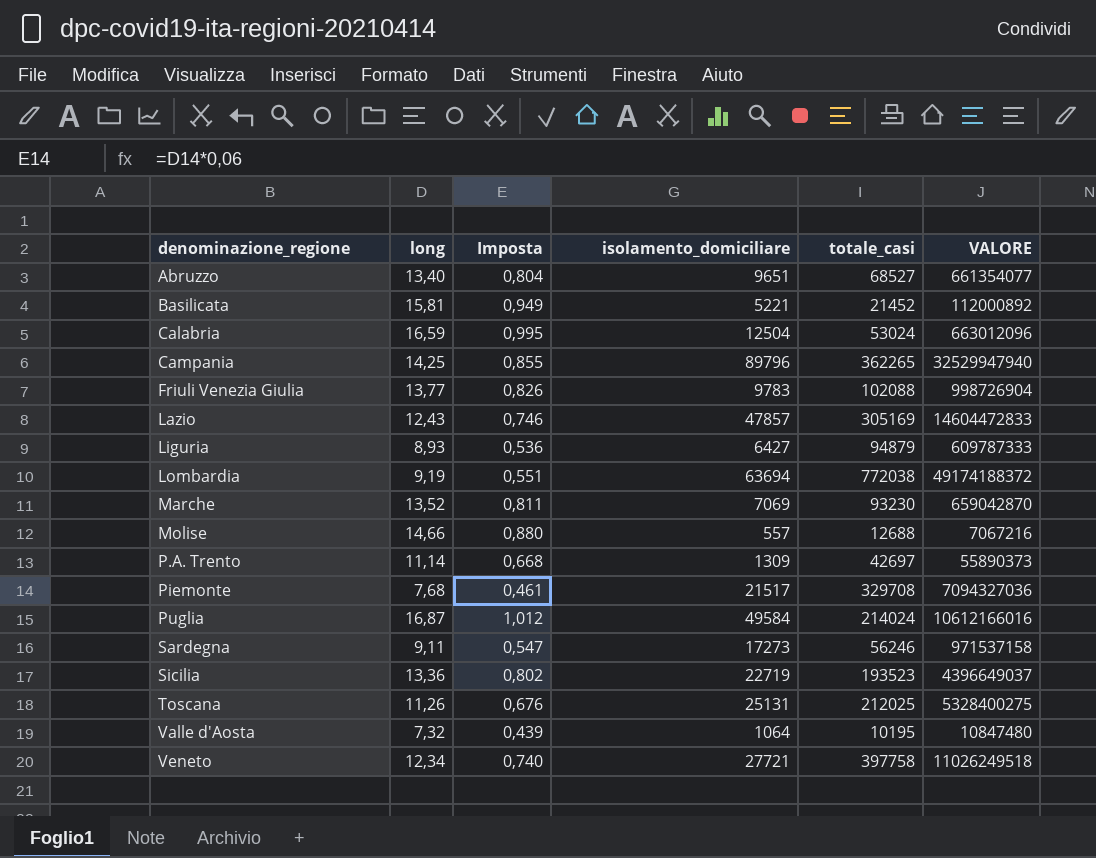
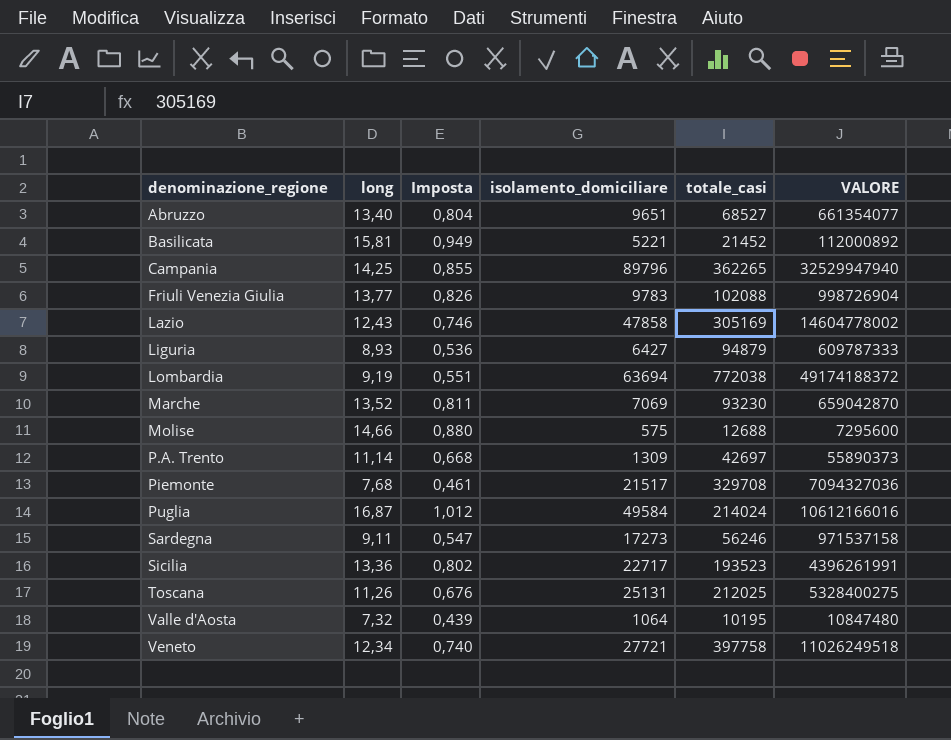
row Calabria: 16,59 | 0,995 | 12504 | 53024 | 663012096 -> none
Lazio | isolamento_domiciliare: 47857 -> 47858
Lazio | VALORE: 14604472833 -> 14604778002
Molise | isolamento_domiciliare: 557 -> 575
Molise | VALORE: 7067216 -> 7295600
Sicilia | isolamento_domiciliare: 22719 -> 22717
Sicilia | VALORE: 4396649037 -> 4396261991

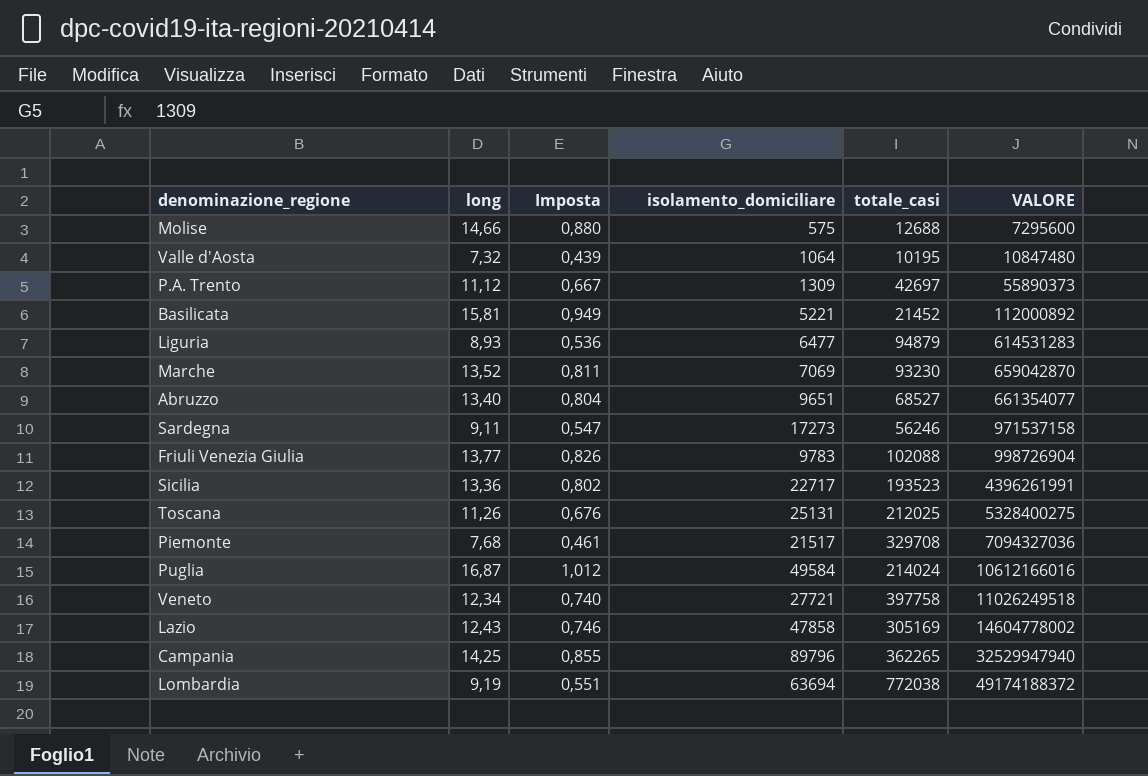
row order: denominazione_regione ascending -> VALORE ascending
P.A. Trento | long: 11,14 -> 11,12
P.A. Trento | Imposta: 0,668 -> 0,667
Liguria | isolamento_domiciliare: 6427 -> 6477
Liguria | VALORE: 609787333 -> 614531283

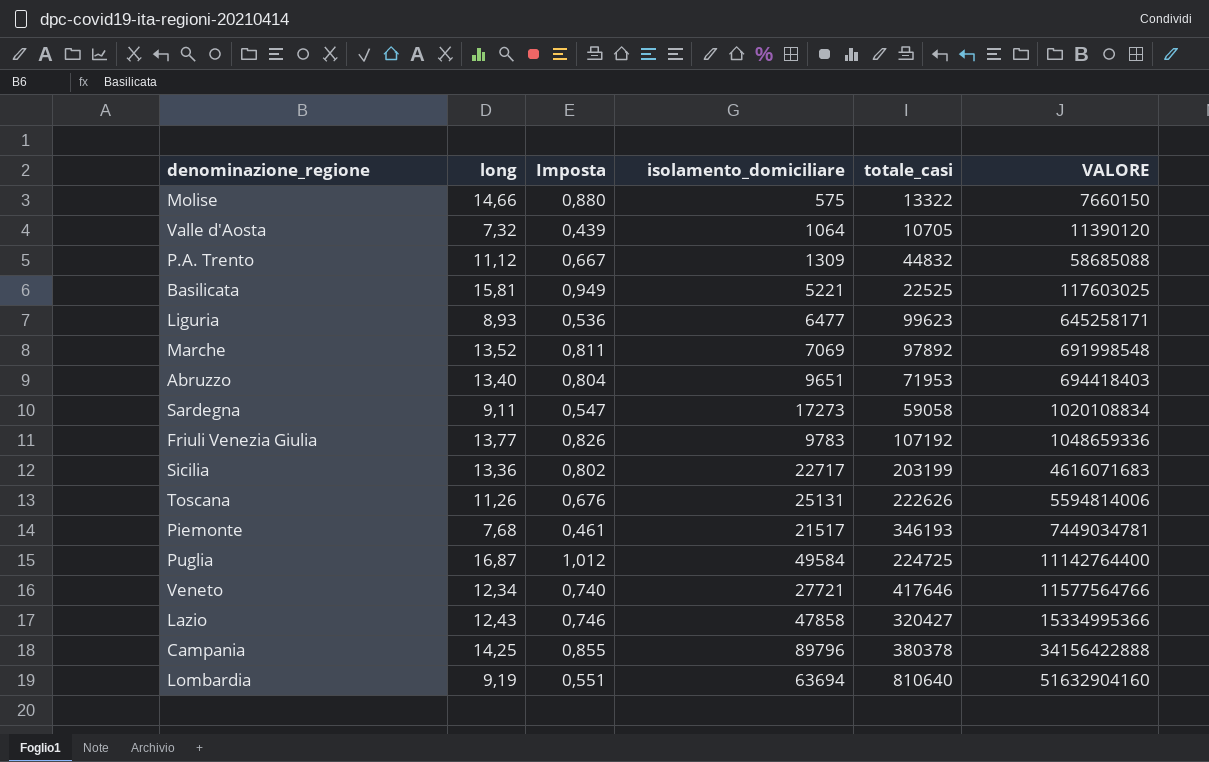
Molise | totale_casi: 12688 -> 13322
Molise | VALORE: 7295600 -> 7660150
Valle d'Aosta | totale_casi: 10195 -> 10705
Valle d'Aosta | VALORE: 10847480 -> 11390120
P.A. Trento | totale_casi: 42697 -> 44832
P.A. Trento | VALORE: 55890373 -> 58685088
Basilicata | totale_casi: 21452 -> 22525
Basilicata | VALORE: 112000892 -> 117603025
Liguria | totale_casi: 94879 -> 99623
Liguria | VALORE: 614531283 -> 645258171
Marche | totale_casi: 93230 -> 97892
Marche | VALORE: 659042870 -> 691998548
Abruzzo | totale_casi: 68527 -> 71953
Abruzzo | VALORE: 661354077 -> 694418403
Sardegna | totale_casi: 56246 -> 59058
Sardegna | VALORE: 971537158 -> 1020108834
Friuli Venezia Giulia | totale_casi: 102088 -> 107192
Friuli Venezia Giulia | VALORE: 998726904 -> 1048659336
Sicilia | totale_casi: 193523 -> 203199
Sicilia | VALORE: 4396261991 -> 4616071683
Toscana | totale_casi: 212025 -> 222626
Toscana | VALORE: 5328400275 -> 5594814006
Piemonte | totale_casi: 329708 -> 346193
Piemonte | VALORE: 7094327036 -> 7449034781
Puglia | totale_casi: 214024 -> 224725
Puglia | VALORE: 10612166016 -> 11142764400
Veneto | totale_casi: 397758 -> 417646
Veneto | VALORE: 11026249518 -> 11577564766
Lazio | totale_casi: 305169 -> 320427
Lazio | VALORE: 14604778002 -> 15334995366
Campania | totale_casi: 362265 -> 380378
Campania | VALORE: 32529947940 -> 34156422888
Lombardia | totale_casi: 772038 -> 810640
Lombardia | VALORE: 49174188372 -> 51632904160

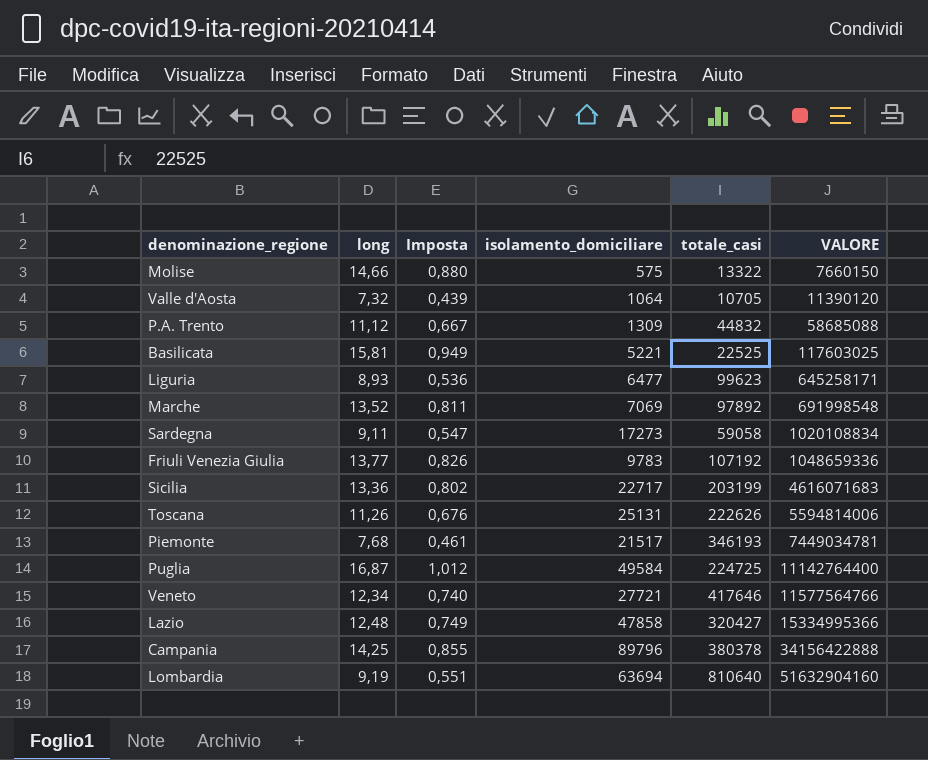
row Abruzzo: 13,40 | 0,804 | 9651 | 71953 | 694418403 -> none
Lazio | long: 12,43 -> 12,48
Lazio | Imposta: 0,746 -> 0,749

